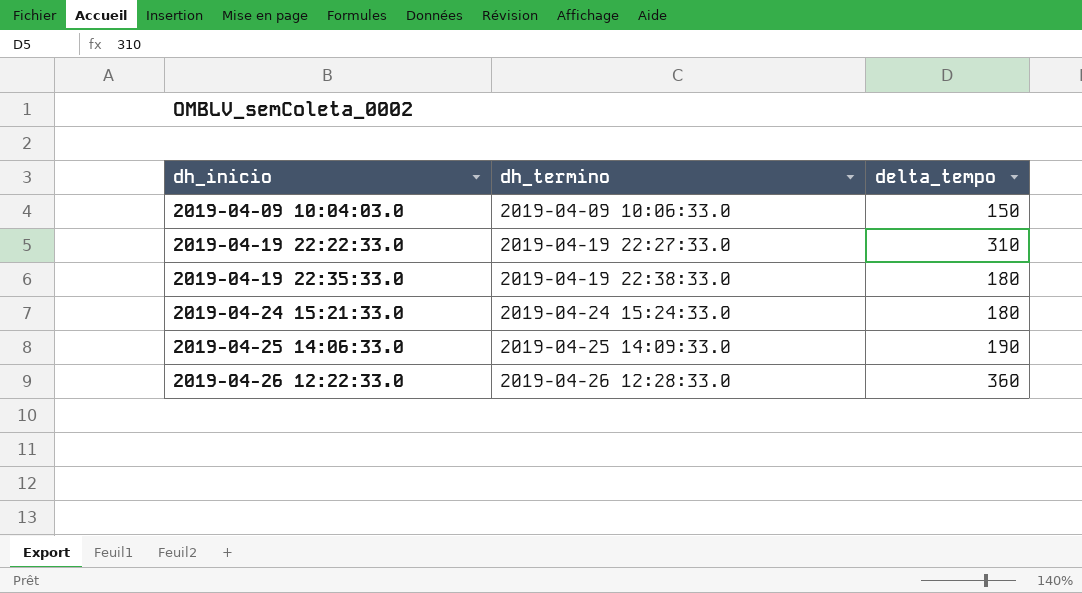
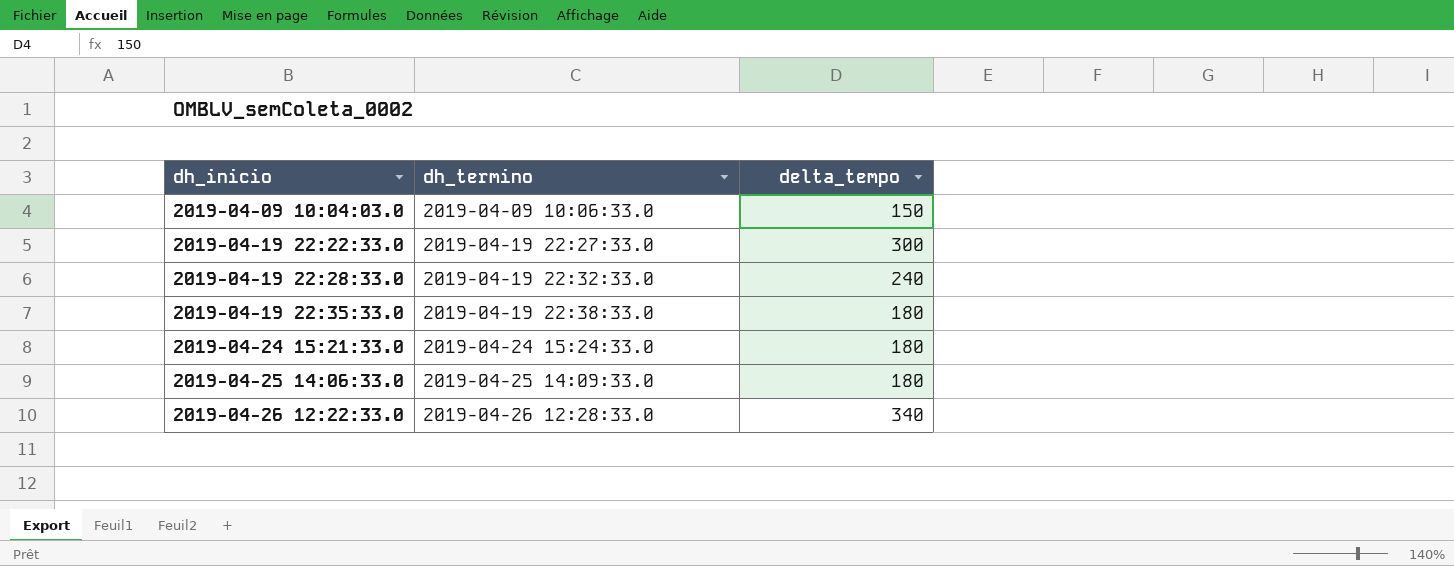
2019-04-19 22:22:33.0 | delta_tempo: 310 -> 300
row 2019-04-19 22:28:33.0: none -> 2019-04-19 22:32:33.0 | 240
2019-04-25 14:06:33.0 | delta_tempo: 190 -> 180
2019-04-26 12:22:33.0 | delta_tempo: 360 -> 340

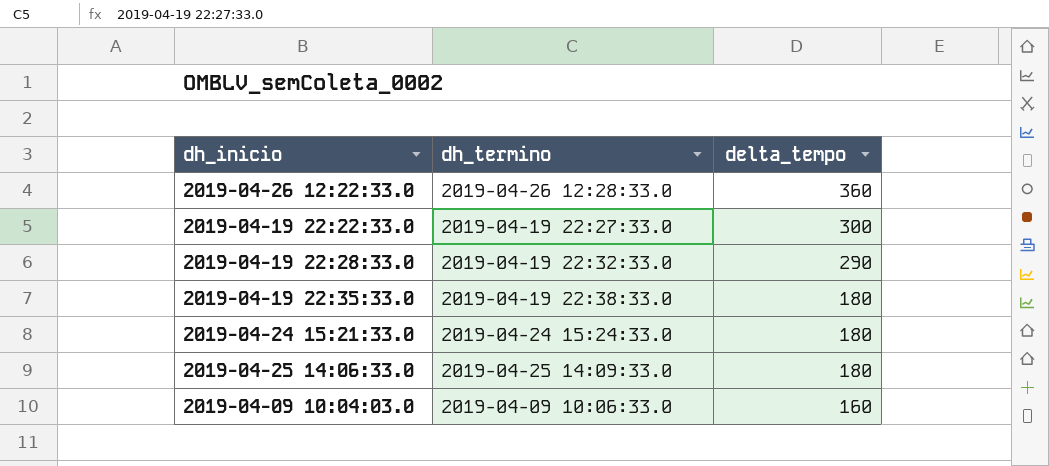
row order: dh_inicio ascending -> delta_tempo descending
2019-04-26 12:22:33.0 | delta_tempo: 340 -> 360
2019-04-19 22:28:33.0 | delta_tempo: 240 -> 290
2019-04-09 10:04:03.0 | delta_tempo: 150 -> 160

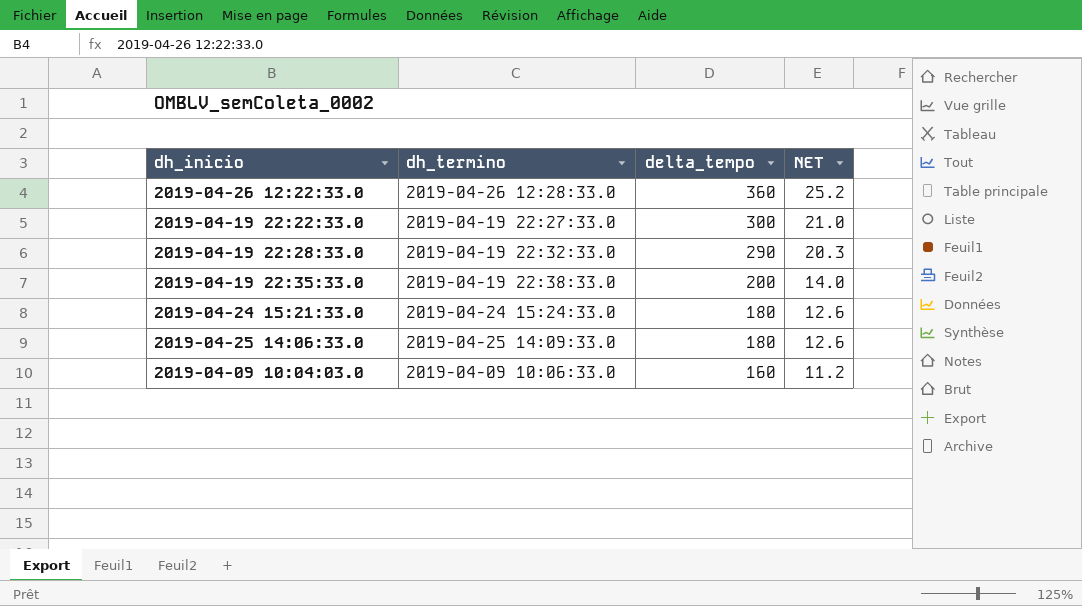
column NET | formula: none -> [delta_tempo] * 0.07
2019-04-19 22:35:33.0 | delta_tempo: 180 -> 200

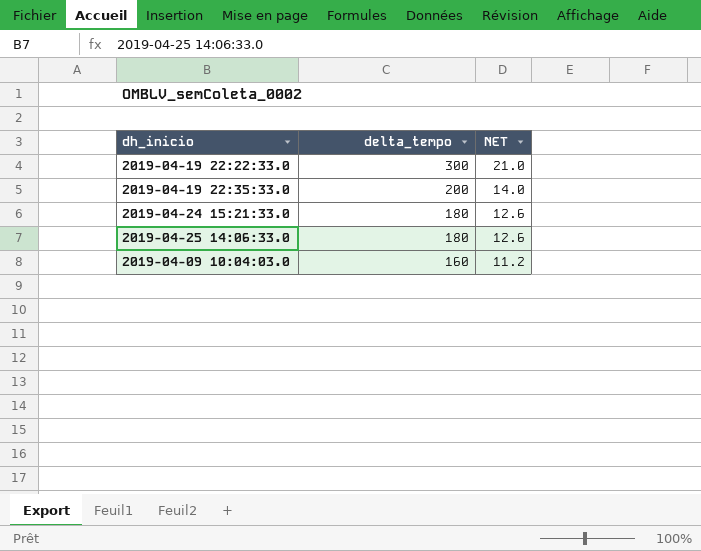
column dh_termino | position: 2 -> none
row 2019-04-26 12:22:33.0: 2019-04-26 12:28:33.0 | 360 | 25.2 -> none
row 2019-04-19 22:28:33.0: 2019-04-19 22:32:33.0 | 290 | 20.3 -> none

